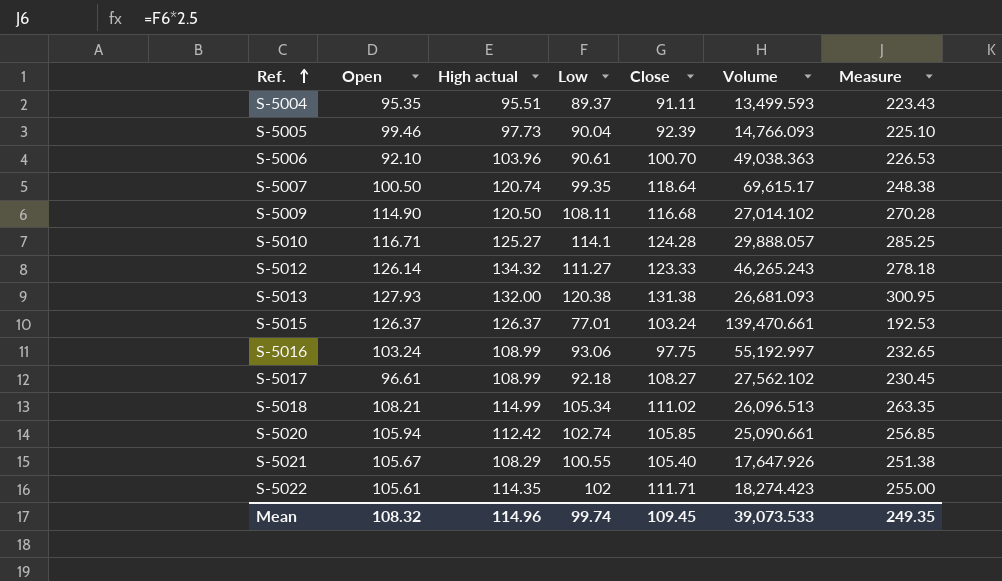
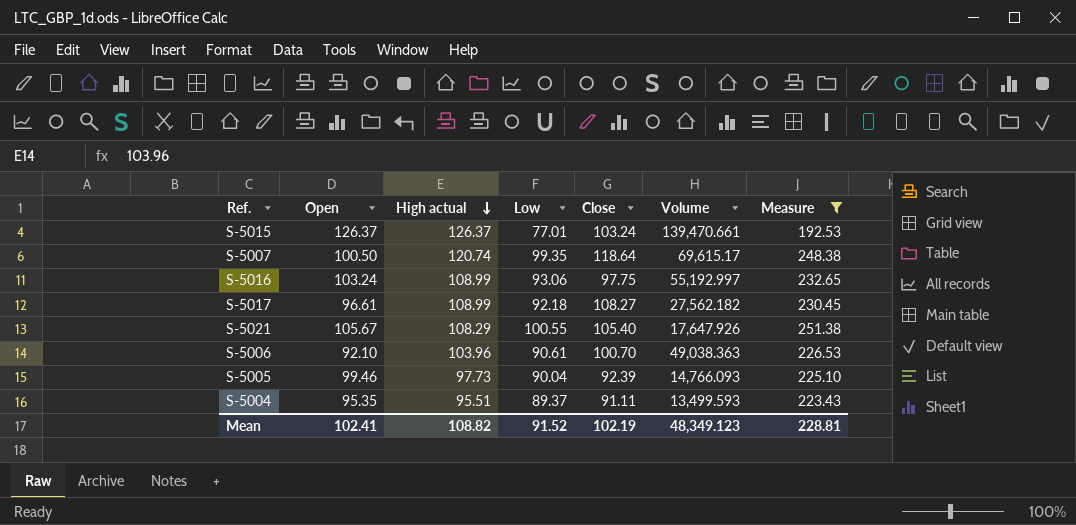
filter: none -> Measure <= 251.38
row order: Ref. ascending -> High actual descending
S-5017 | Volume: 27,562.102 -> 27,562.182
Mean | Open: 108.32 -> 102.41
Mean | High actual: 114.96 -> 108.82
Mean | Low: 99.74 -> 91.52
Mean | Close: 109.45 -> 102.19
Mean | Volume: 39,073.533 -> 48,349.123
Mean | Measure: 249.35 -> 228.81

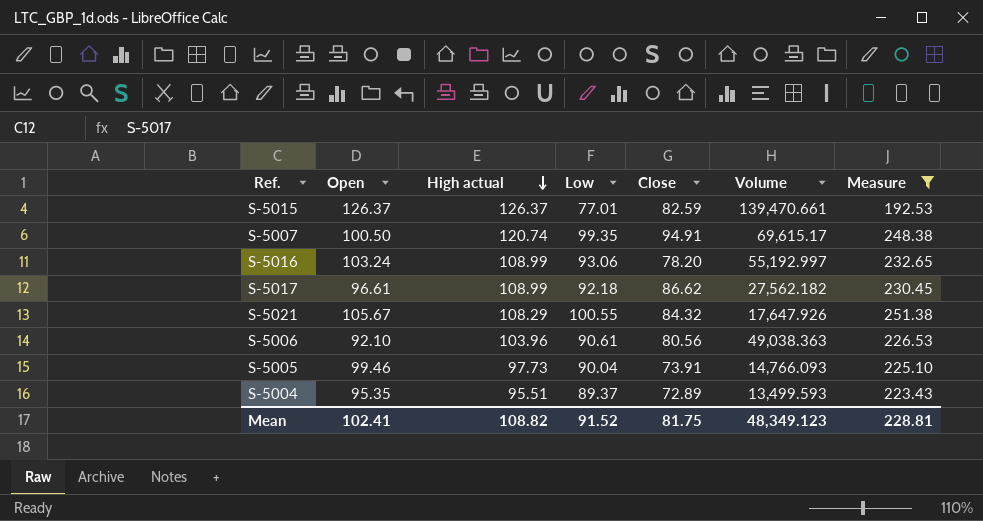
S-5015 | Close: 103.24 -> 82.59
S-5007 | Close: 118.64 -> 94.91
S-5016 | Close: 97.75 -> 78.20
S-5017 | Close: 108.27 -> 86.62
S-5021 | Close: 105.40 -> 84.32
S-5006 | Close: 100.70 -> 80.56
S-5005 | Close: 92.39 -> 73.91
S-5004 | Close: 91.11 -> 72.89
Mean | Close: 102.19 -> 81.75

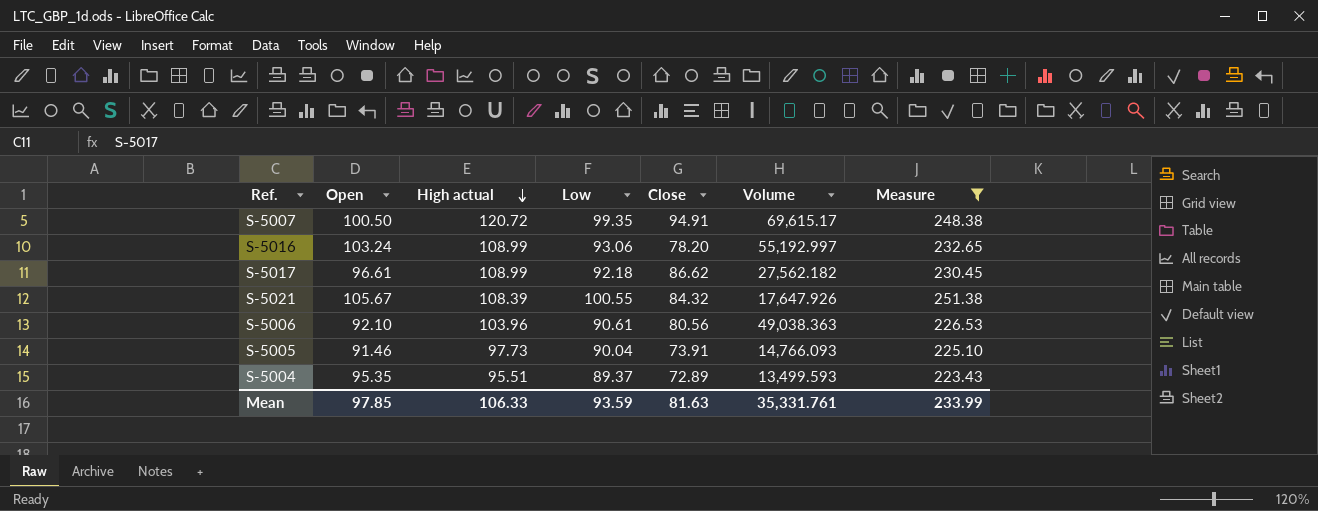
row S-5015: 126.37 | 126.37 | 77.01 | 82.59 | 139,470.661 | 192.53 -> none
S-5007 | High actual: 120.74 -> 120.72
S-5021 | High actual: 108.29 -> 108.39
S-5005 | Open: 99.46 -> 91.46
Mean | Open: 102.41 -> 97.85
Mean | High actual: 108.82 -> 106.33
Mean | Low: 91.52 -> 93.59
Mean | Close: 81.75 -> 81.63
Mean | Volume: 48,349.123 -> 35,331.761
Mean | Measure: 228.81 -> 233.99

